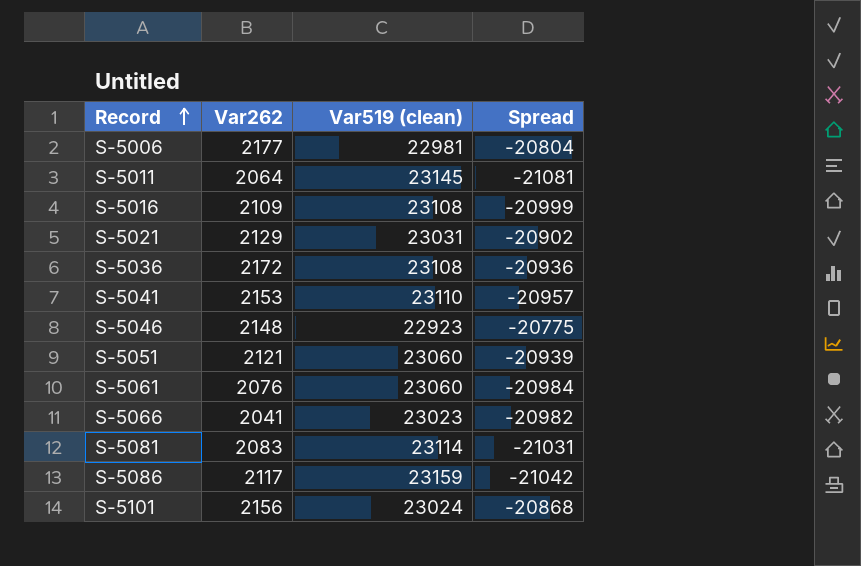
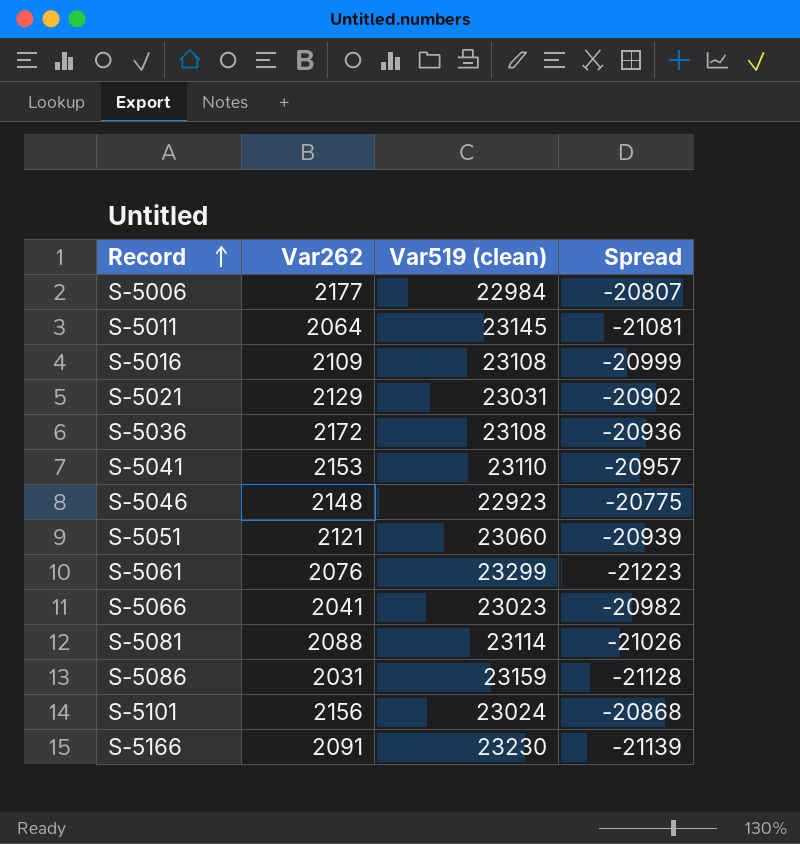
S-5006 | Var519 (clean): 22981 -> 22984
S-5006 | Spread: -20804 -> -20807
S-5061 | Var519 (clean): 23060 -> 23299
S-5061 | Spread: -20984 -> -21223
S-5081 | Var262: 2083 -> 2088
S-5081 | Spread: -21031 -> -21026
S-5086 | Var262: 2117 -> 2031
S-5086 | Spread: -21042 -> -21128
row S-5166: none -> 2091 | 23230 | -21139

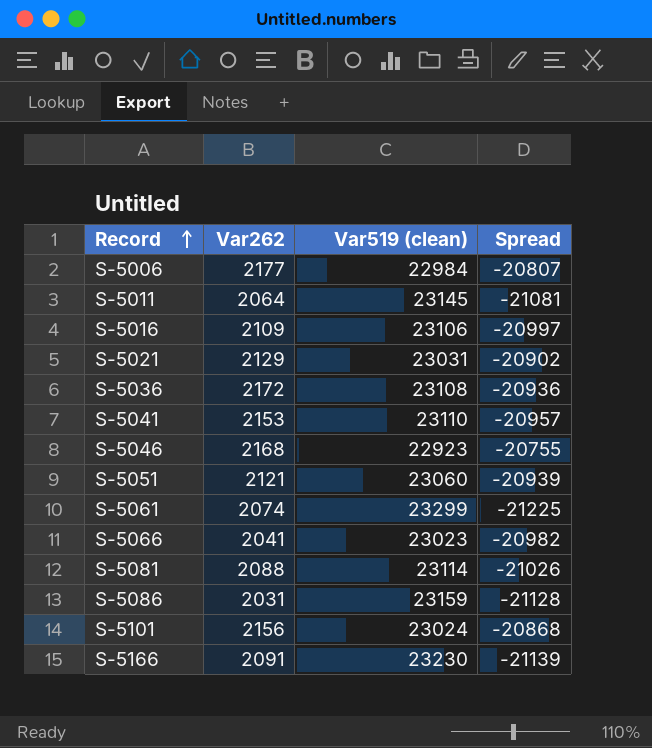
S-5016 | Var519 (clean): 23108 -> 23106
S-5016 | Spread: -20999 -> -20997
S-5046 | Var262: 2148 -> 2168
S-5046 | Spread: -20775 -> -20755
S-5061 | Var262: 2076 -> 2074
S-5061 | Spread: -21223 -> -21225

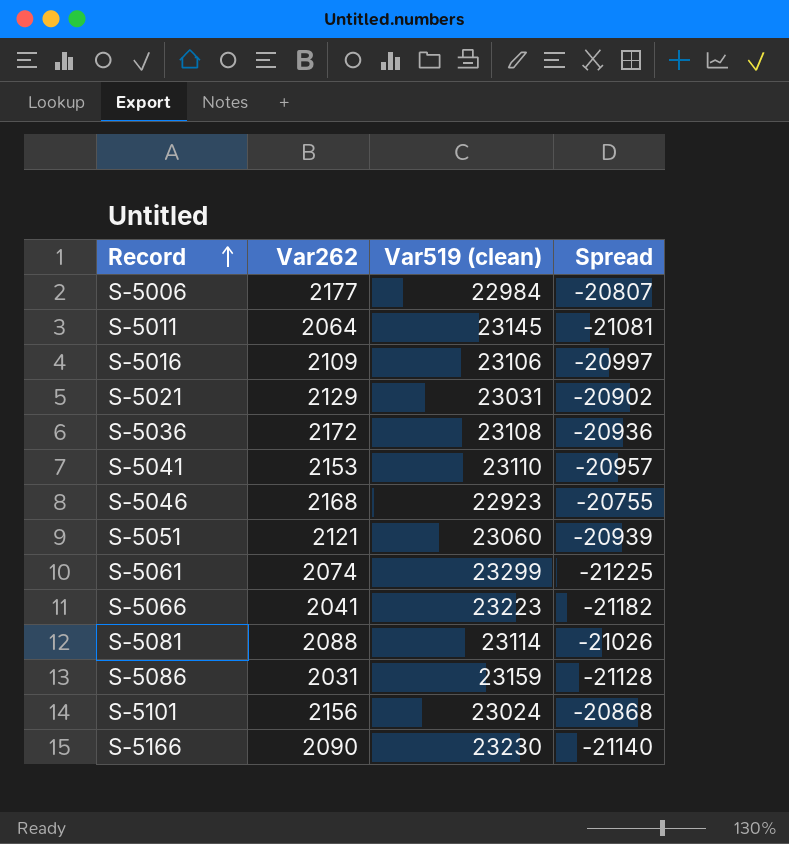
S-5066 | Var519 (clean): 23023 -> 23223
S-5066 | Spread: -20982 -> -21182
S-5166 | Var262: 2091 -> 2090
S-5166 | Spread: -21139 -> -21140

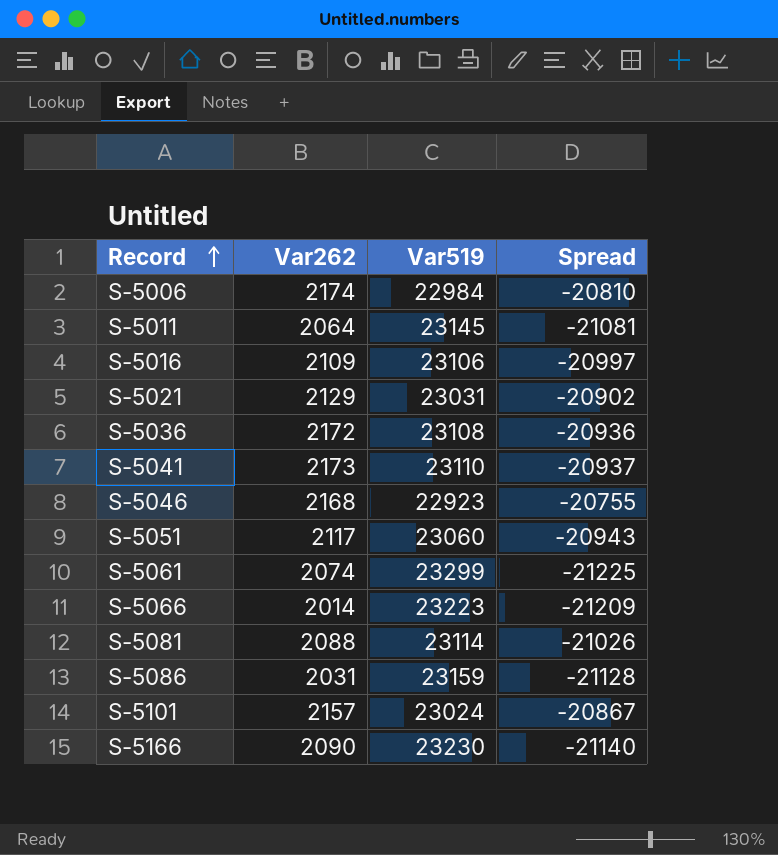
column name: Var519 (clean) -> Var519
S-5006 | Var262: 2177 -> 2174
S-5006 | Spread: -20807 -> -20810
S-5041 | Var262: 2153 -> 2173
S-5041 | Spread: -20957 -> -20937
S-5051 | Var262: 2121 -> 2117
S-5051 | Spread: -20939 -> -20943
S-5066 | Var262: 2041 -> 2014
S-5066 | Spread: -21182 -> -21209
S-5101 | Var262: 2156 -> 2157
S-5101 | Spread: -20868 -> -20867

